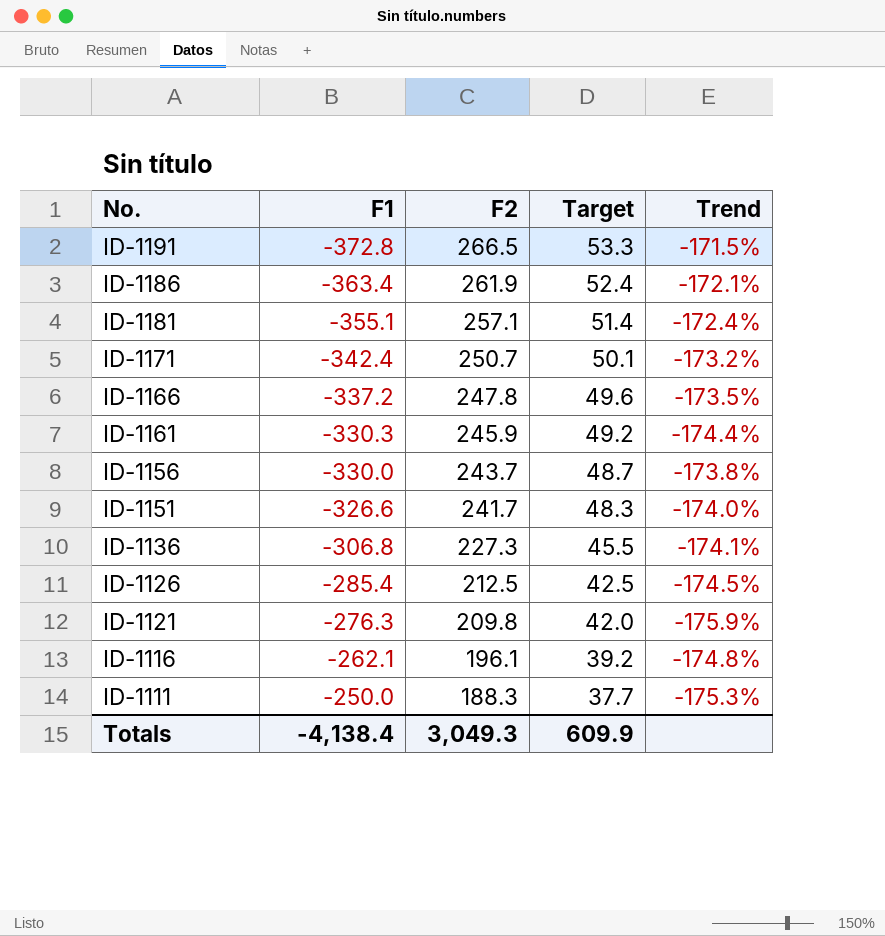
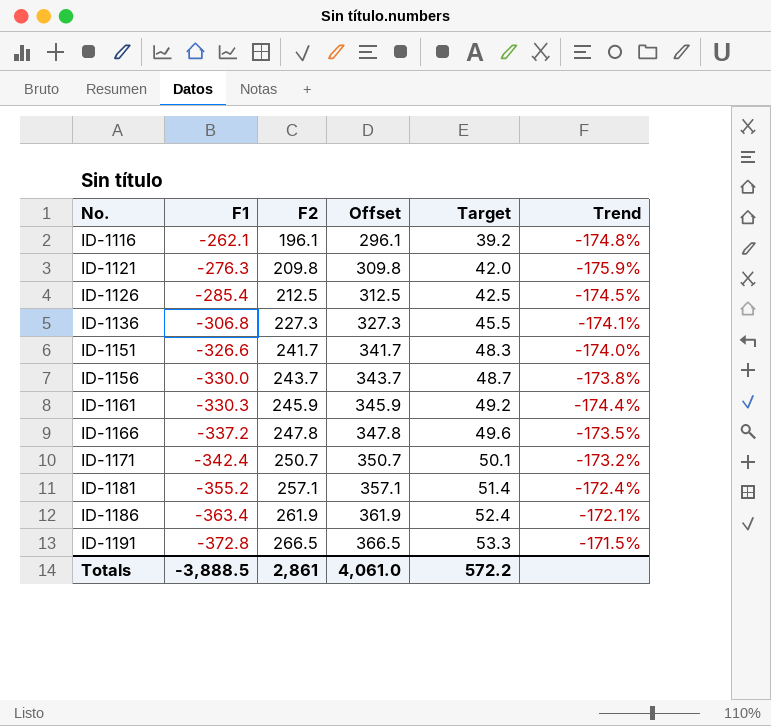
row order: No. descending -> No. ascending
column Offset | formula: none -> [F2] + 100
row ID-1111: -250.0 | 188.3 | 37.7 | -175.3% -> none
ID-1181 | F1: -355.1 -> -355.2
Totals | F1: -4,138.4 -> -3,888.5
Totals | F2: 3,049.3 -> 2,861
Totals | Target: 609.9 -> 572.2

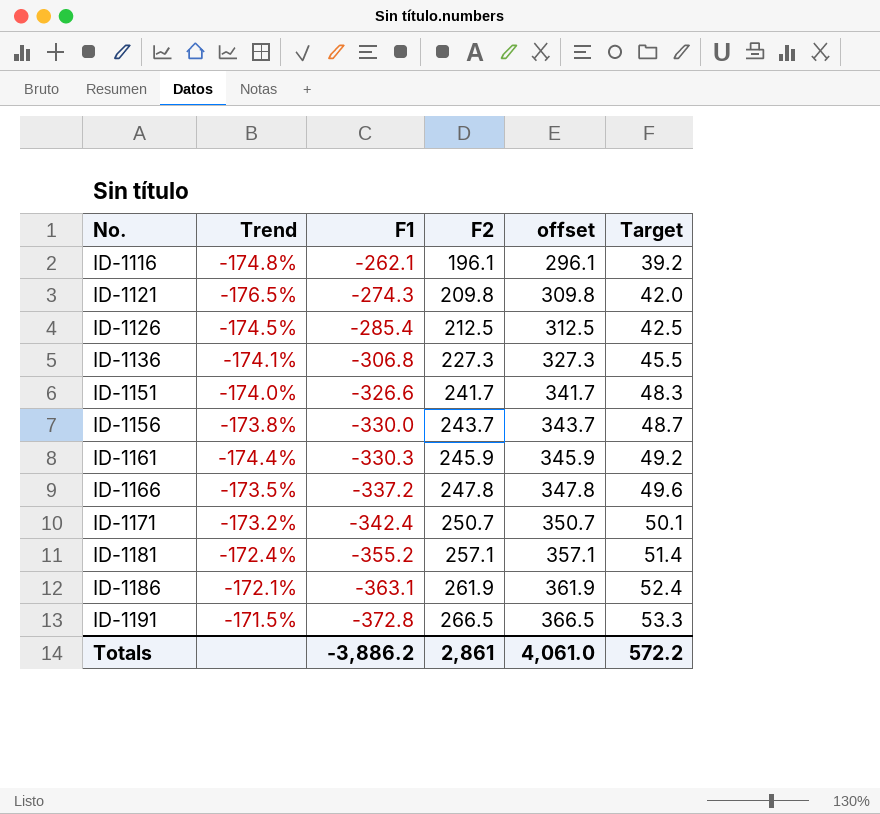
column Trend | position: 6 -> 2
column name: Offset -> offset
ID-1121 | Trend: -175.9% -> -176.5%
ID-1121 | F1: -276.3 -> -274.3
ID-1186 | F1: -363.4 -> -363.1
Totals | F1: -3,888.5 -> -3,886.2

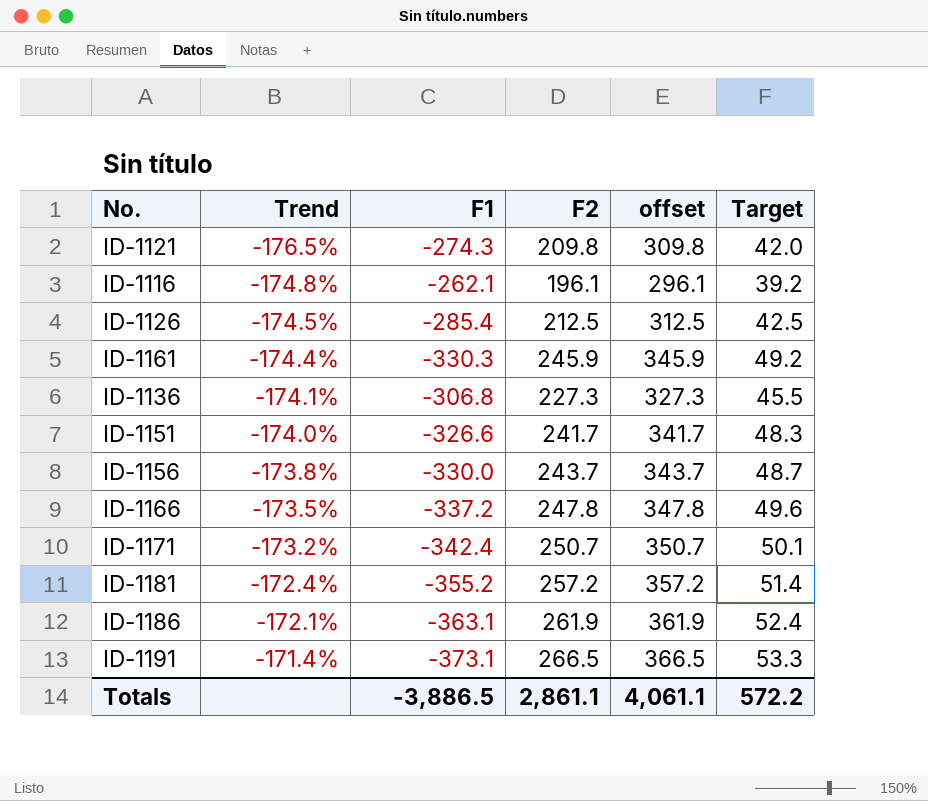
row order: No. ascending -> Trend ascending
ID-1181 | F2: 257.1 -> 257.2
ID-1181 | offset: 357.1 -> 357.2
ID-1191 | Trend: -171.5% -> -171.4%
ID-1191 | F1: -372.8 -> -373.1
Totals | F1: -3,886.2 -> -3,886.5
Totals | F2: 2,861 -> 2,861.1
Totals | offset: 4,061.0 -> 4,061.1

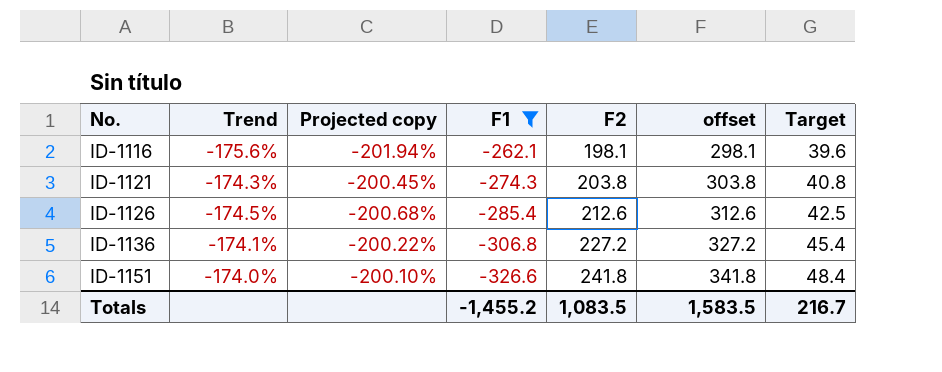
filter: none -> F1 >= -326.6
row order: Trend ascending -> No. ascending
column Projected copy | formula: none -> [Trend] * 1.15
ID-1116 | Trend: -174.8% -> -175.6%
ID-1116 | F2: 196.1 -> 198.1
ID-1116 | offset: 296.1 -> 298.1
ID-1116 | Target: 39.2 -> 39.6
ID-1121 | Trend: -176.5% -> -174.3%
ID-1121 | F2: 209.8 -> 203.8
ID-1121 | offset: 309.8 -> 303.8
ID-1121 | Target: 42.0 -> 40.8
ID-1126 | F2: 212.5 -> 212.6
ID-1126 | offset: 312.5 -> 312.6
ID-1136 | F2: 227.3 -> 227.2
ID-1136 | offset: 327.3 -> 327.2
ID-1136 | Target: 45.5 -> 45.4
ID-1151 | F2: 241.7 -> 241.8
ID-1151 | offset: 341.7 -> 341.8
ID-1151 | Target: 48.3 -> 48.4
Totals | F1: -3,886.5 -> -1,455.2
Totals | F2: 2,861.1 -> 1,083.5
Totals | offset: 4,061.1 -> 1,583.5
Totals | Target: 572.2 -> 216.7

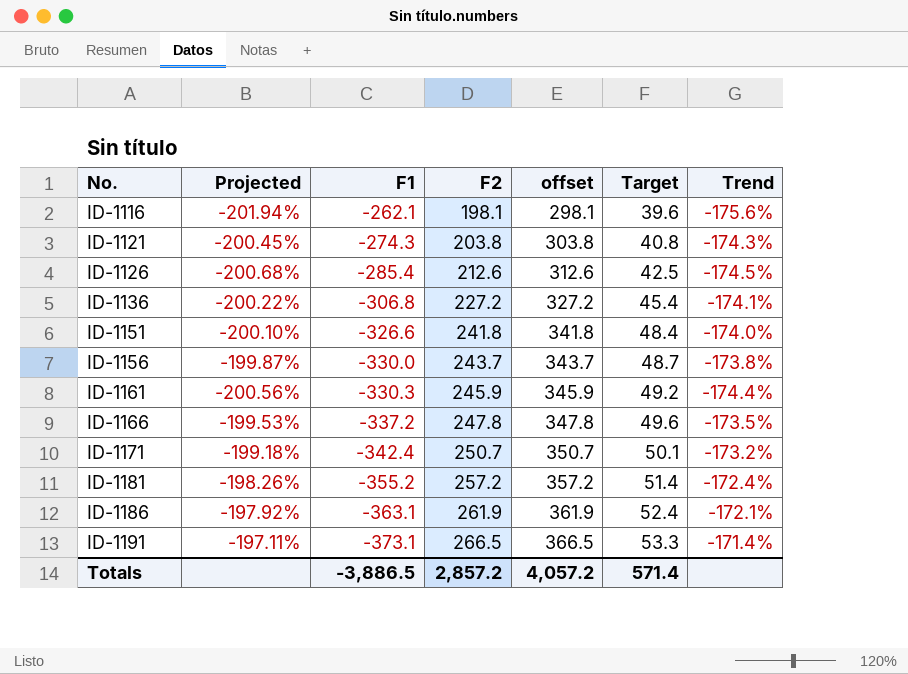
filter: F1 >= -326.6 -> none
column name: Projected copy -> Projected
column Trend | position: 2 -> 7
Totals | F1: -1,455.2 -> -3,886.5
Totals | F2: 1,083.5 -> 2,857.2
Totals | offset: 1,583.5 -> 4,057.2
Totals | Target: 216.7 -> 571.4

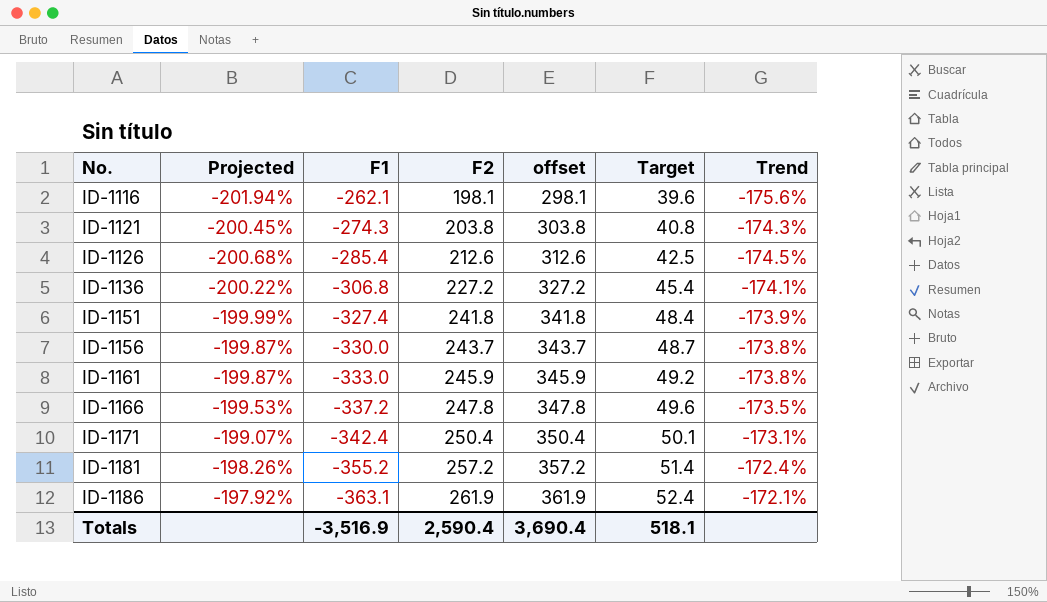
row ID-1191: -197.11% | -373.1 | 266.5 | 366.5 | 53.3 | -171.4% -> none
ID-1151 | Projected: -200.10% -> -199.99%
ID-1151 | F1: -326.6 -> -327.4
ID-1151 | Trend: -174.0% -> -173.9%
ID-1161 | Projected: -200.56% -> -199.87%
ID-1161 | F1: -330.3 -> -333.0
ID-1161 | Trend: -174.4% -> -173.8%
ID-1171 | Projected: -199.18% -> -199.07%
ID-1171 | F2: 250.7 -> 250.4
ID-1171 | offset: 350.7 -> 350.4
ID-1171 | Trend: -173.2% -> -173.1%
Totals | F1: -3,886.5 -> -3,516.9
Totals | F2: 2,857.2 -> 2,590.4
Totals | offset: 4,057.2 -> 3,690.4
Totals | Target: 571.4 -> 518.1

